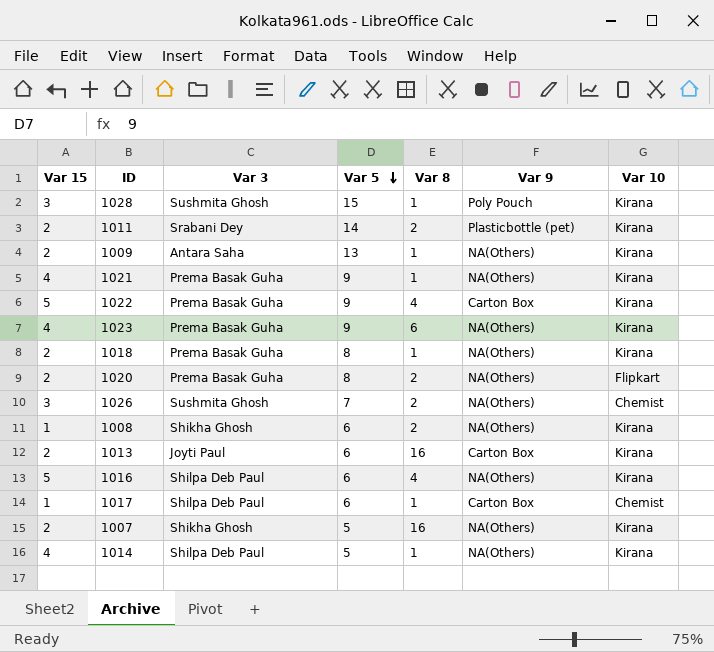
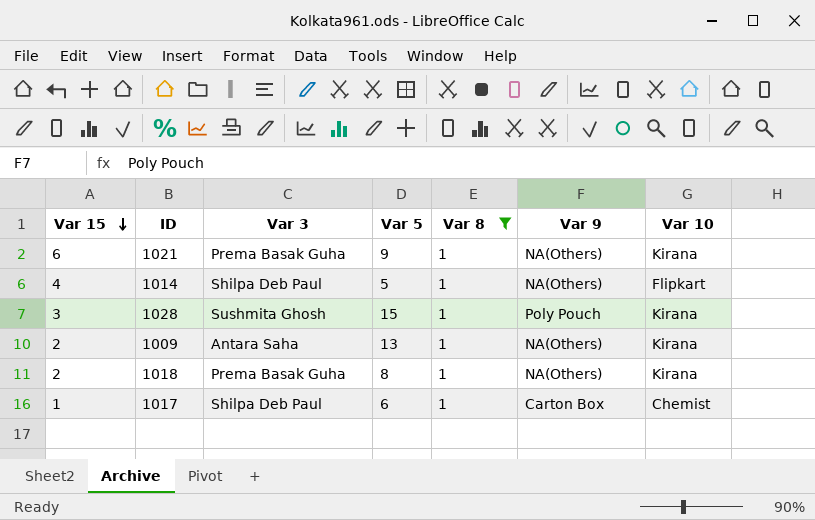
filter: none -> Var 8 = 1
row order: Var 5 descending -> Var 15 descending
1021 | Var 15: 4 -> 6
1014 | Var 10: Kirana -> Flipkart

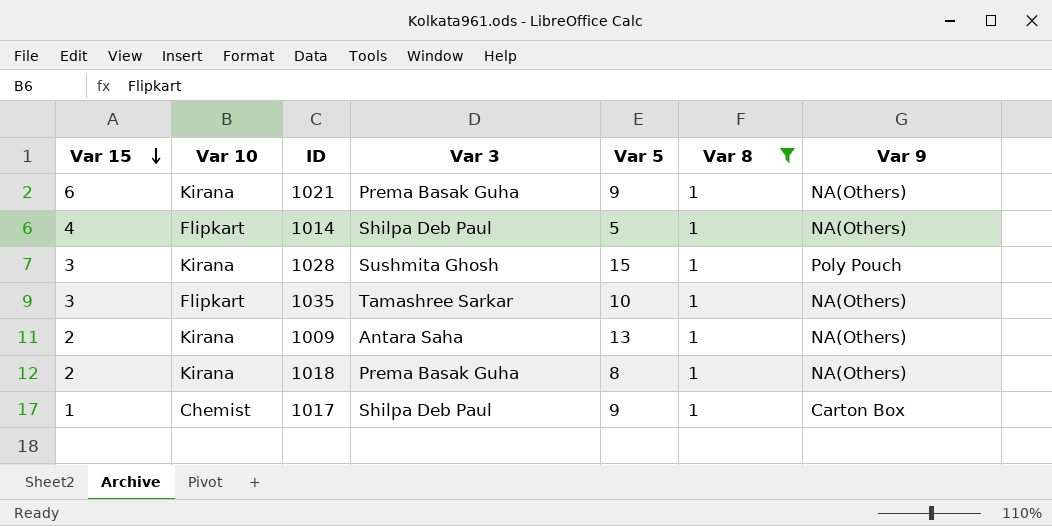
column Var 10 | position: 7 -> 2
row 1035: none -> 3 | Flipkart | Tamashree Sarkar | 10 | 1 | NA(Others)
1017 | Var 5: 6 -> 9

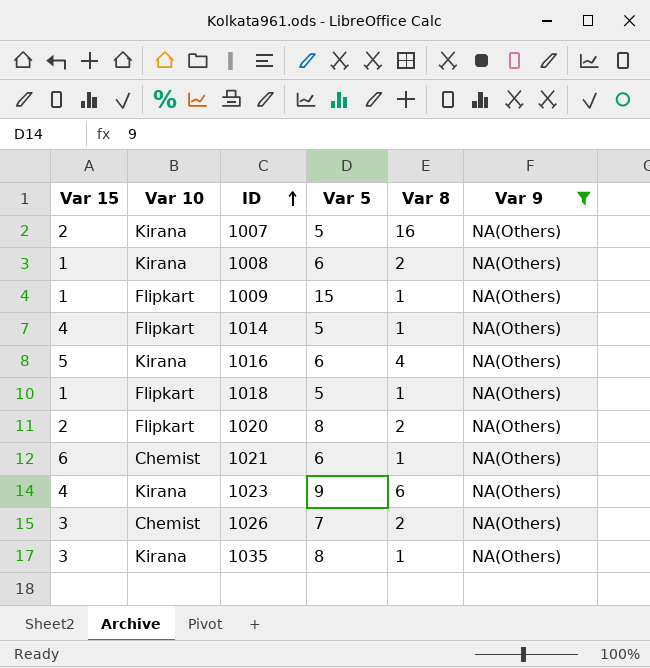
filter: Var 8 = 1 -> Var 9 = NA(Others)
row order: Var 15 descending -> ID ascending
column Var 3 | position: 4 -> none
1009 | Var 15: 2 -> 1
1009 | Var 10: Kirana -> Flipkart
1009 | Var 5: 13 -> 15
1018 | Var 15: 2 -> 1
1018 | Var 10: Kirana -> Flipkart
1018 | Var 5: 8 -> 5
1021 | Var 10: Kirana -> Chemist
1021 | Var 5: 9 -> 6
1035 | Var 10: Flipkart -> Kirana
1035 | Var 5: 10 -> 8

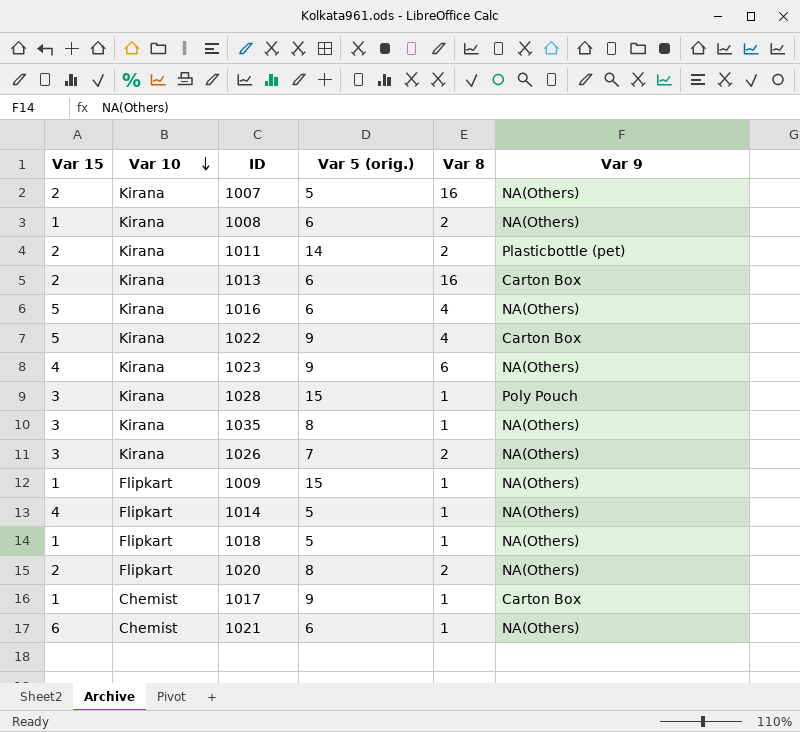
filter: Var 9 = NA(Others) -> none
row order: ID ascending -> Var 10 descending
column name: Var 5 -> Var 5 (orig.)
1026 | Var 10: Chemist -> Kirana

